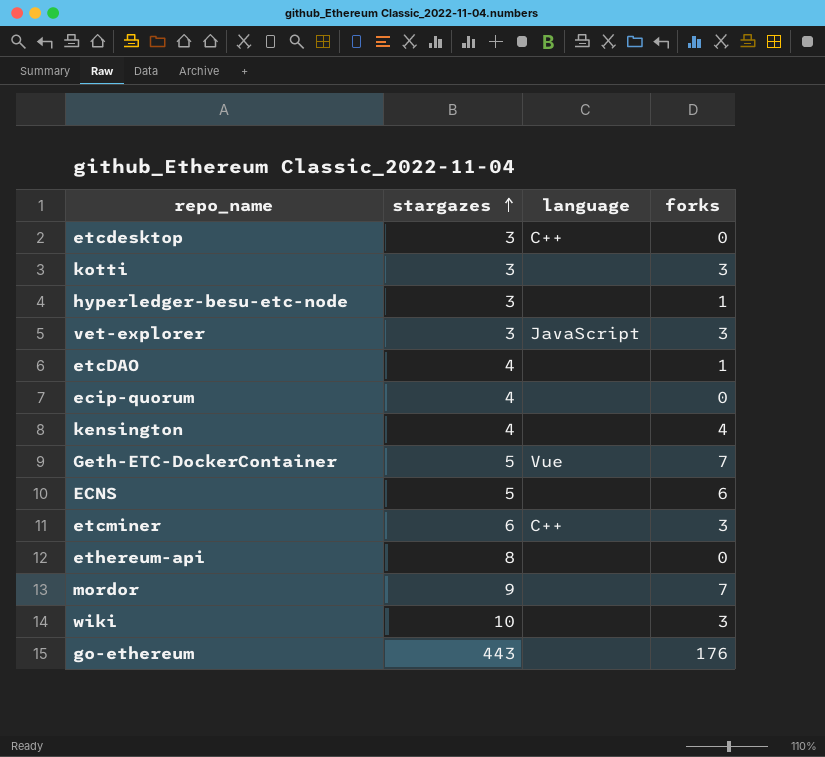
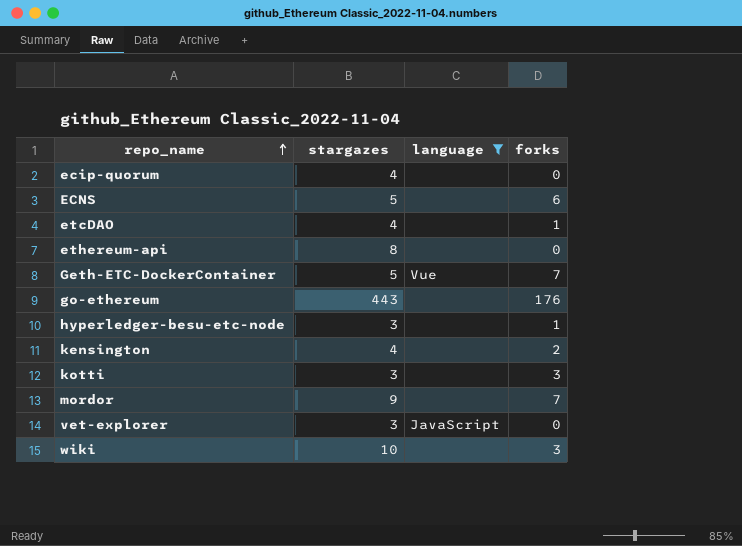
filter: none -> language != C++
row order: stargazes ascending -> repo_name ascending
kensington | forks: 4 -> 2
vet-explorer | forks: 3 -> 0

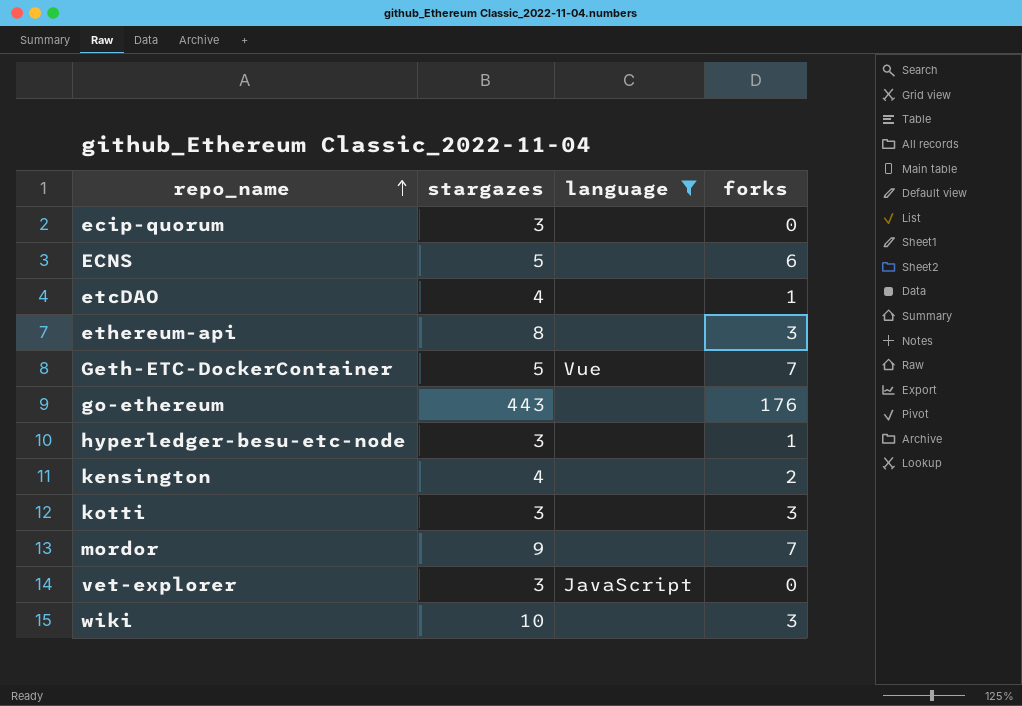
ecip-quorum | stargazes: 4 -> 3
ethereum-api | forks: 0 -> 3

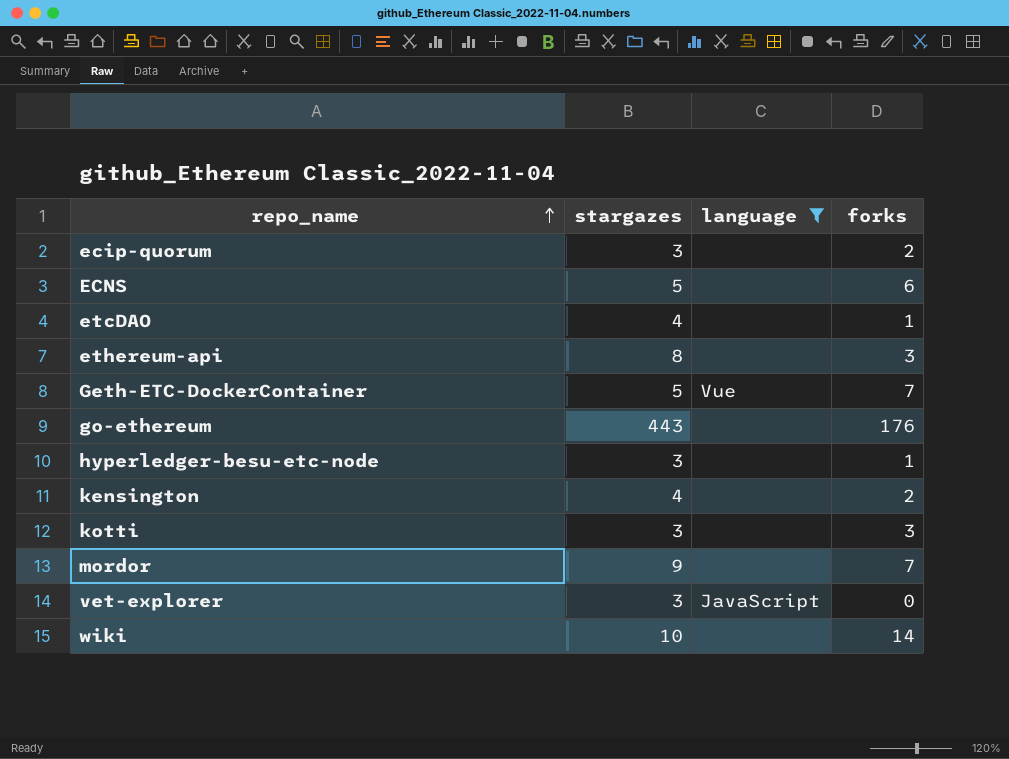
ecip-quorum | forks: 0 -> 2
wiki | forks: 3 -> 14

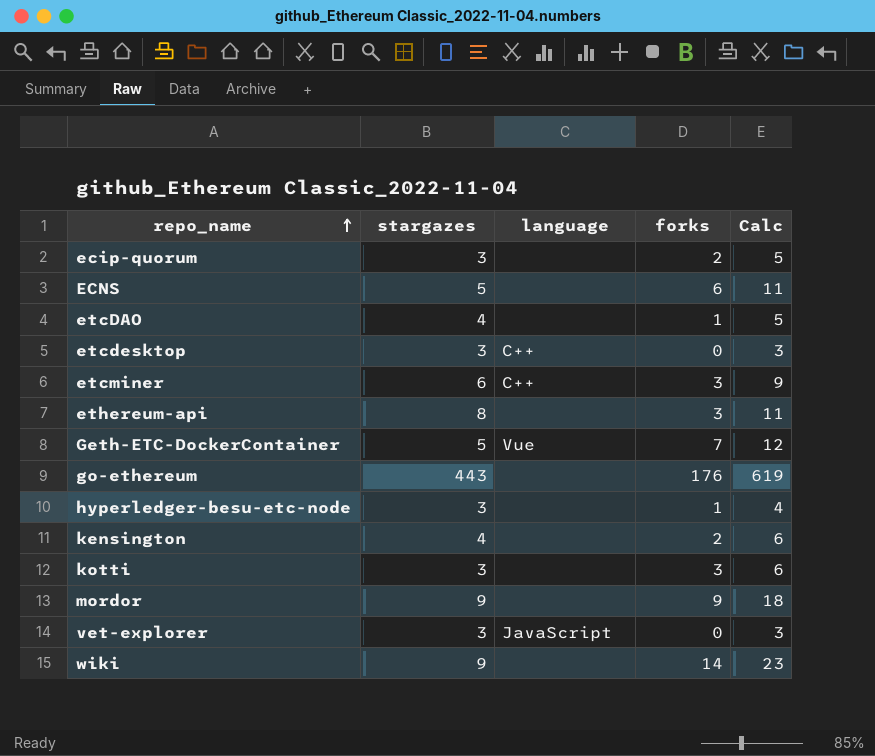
filter: language != C++ -> none
column Calc | formula: none -> [stargazes] + [forks]
mordor | forks: 7 -> 9
wiki | stargazes: 10 -> 9

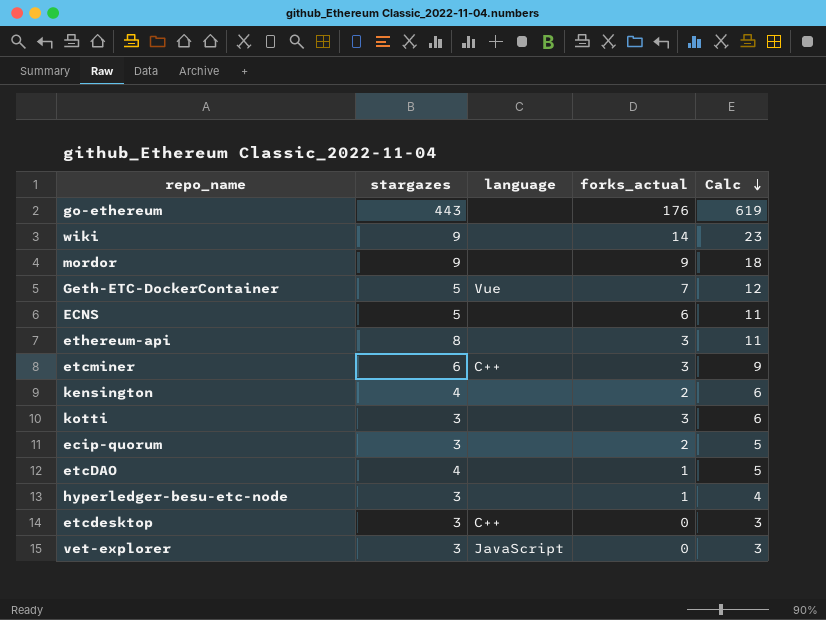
row order: repo_name ascending -> Calc descending
column name: forks -> forks_actual

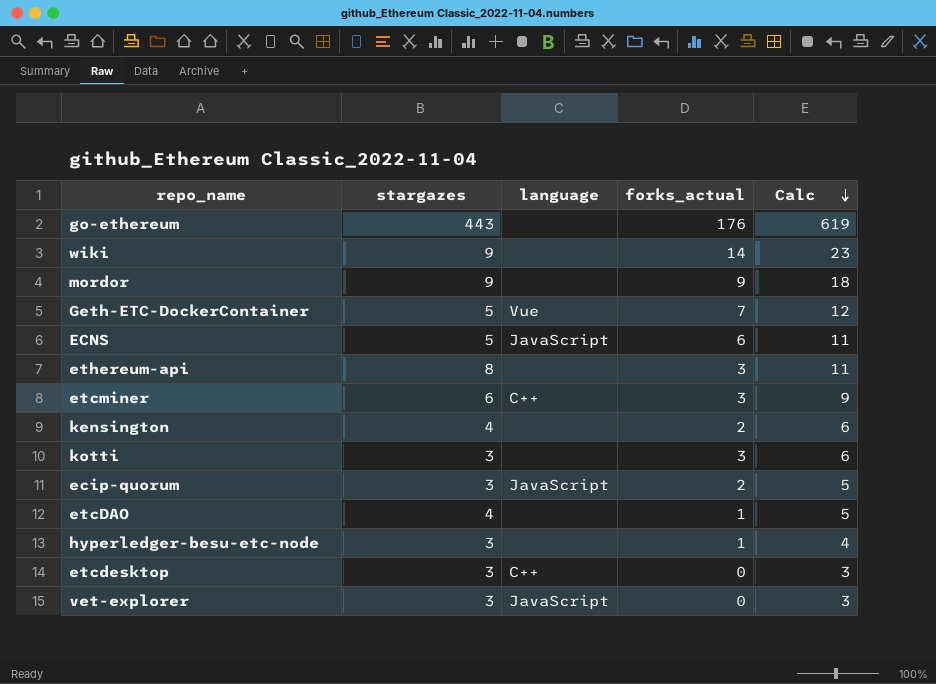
ECNS | language: none -> JavaScript
ecip-quorum | language: none -> JavaScript

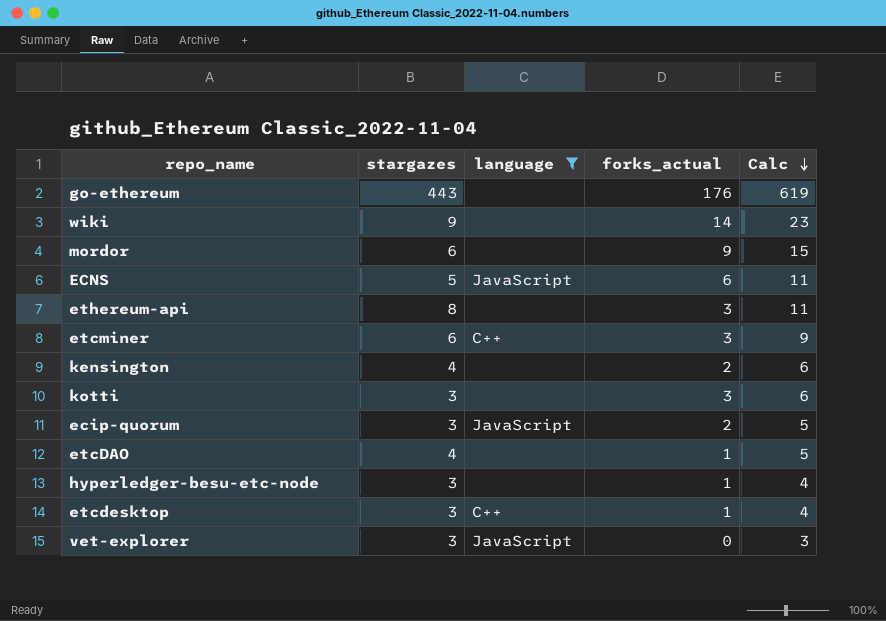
filter: none -> language != Vue
mordor | stargazes: 9 -> 6
mordor | Calc: 18 -> 15
etcdesktop | forks_actual: 0 -> 1
etcdesktop | Calc: 3 -> 4

